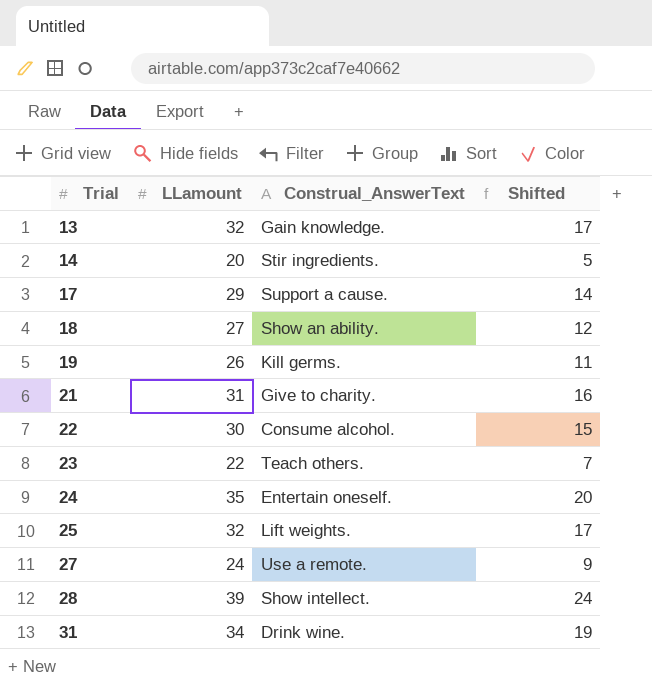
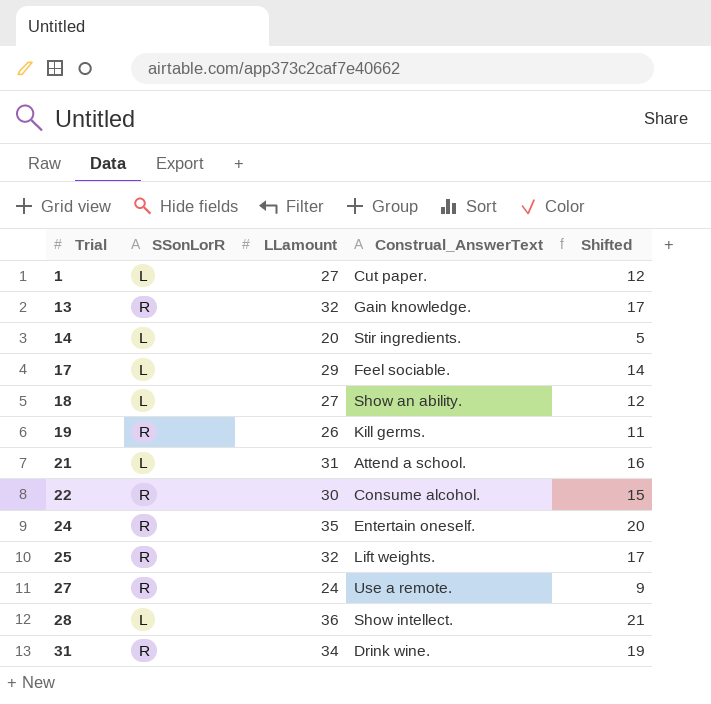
column SSonLorR | position: none -> 2
row 23: 22 | Teach others. | 7 -> none
row 1: none -> L | 27 | Cut paper. | 12
17 | Construal_AnswerText: Support a cause. -> Feel sociable.
21 | Construal_AnswerText: Give to charity. -> Attend a school.
28 | LLamount: 39 -> 36
28 | Shifted: 24 -> 21

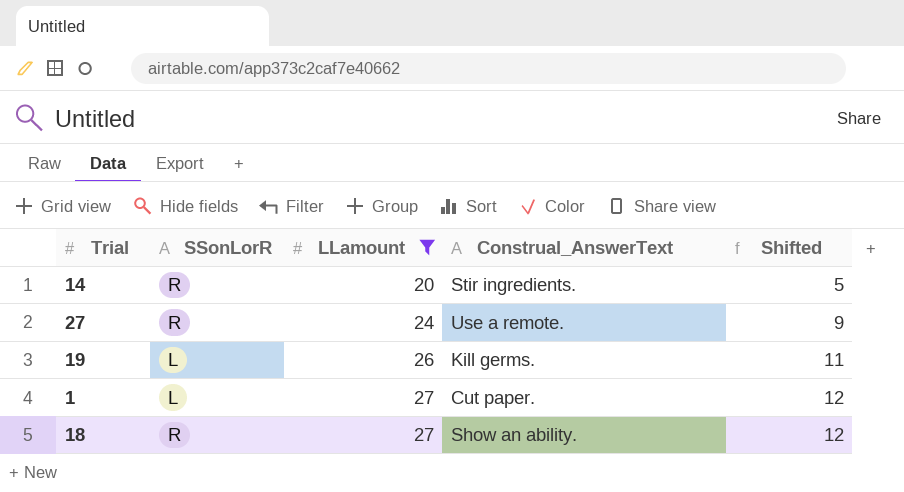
filter: none -> LLamount <= 27
row order: Trial ascending -> LLamount ascending
14 | SSonLorR: L -> R
19 | SSonLorR: R -> L
18 | SSonLorR: L -> R

